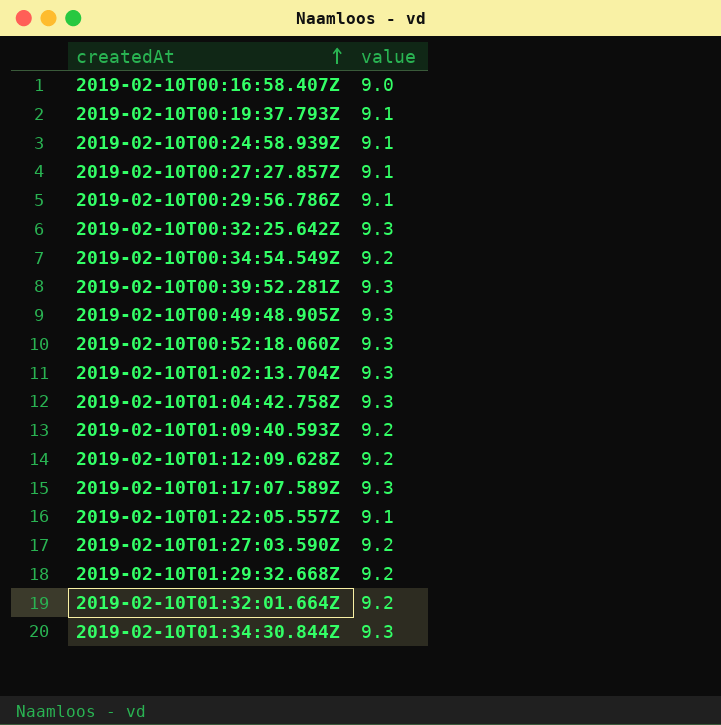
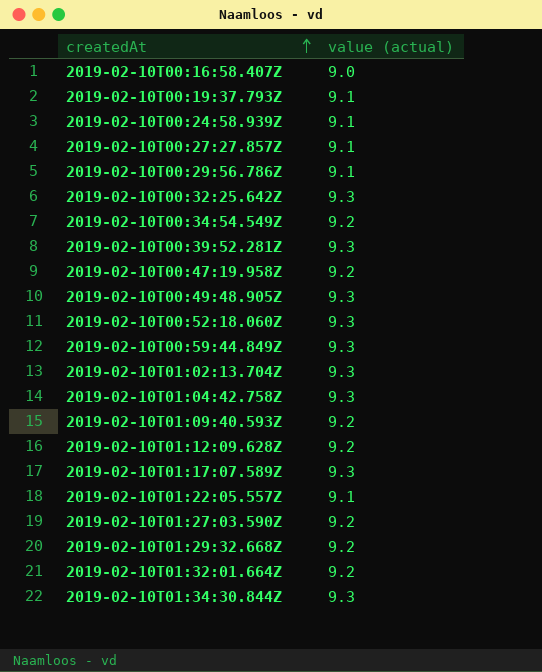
column name: value -> value (actual)
row 2019-02-10T00:47:19.958Z: none -> 9.2
row 2019-02-10T00:59:44.849Z: none -> 9.3

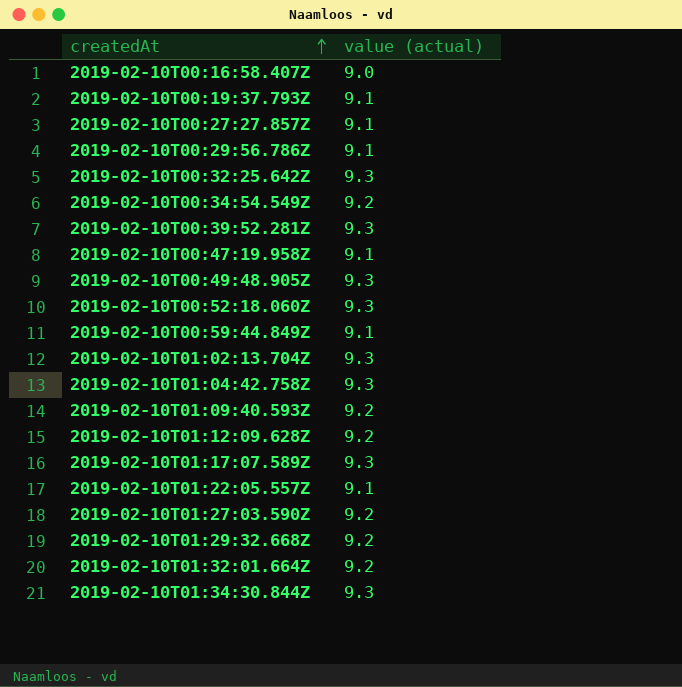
row 2019-02-10T00:24:58.939Z: 9.1 -> none
2019-02-10T00:47:19.958Z | value (actual): 9.2 -> 9.1
2019-02-10T00:59:44.849Z | value (actual): 9.3 -> 9.1

